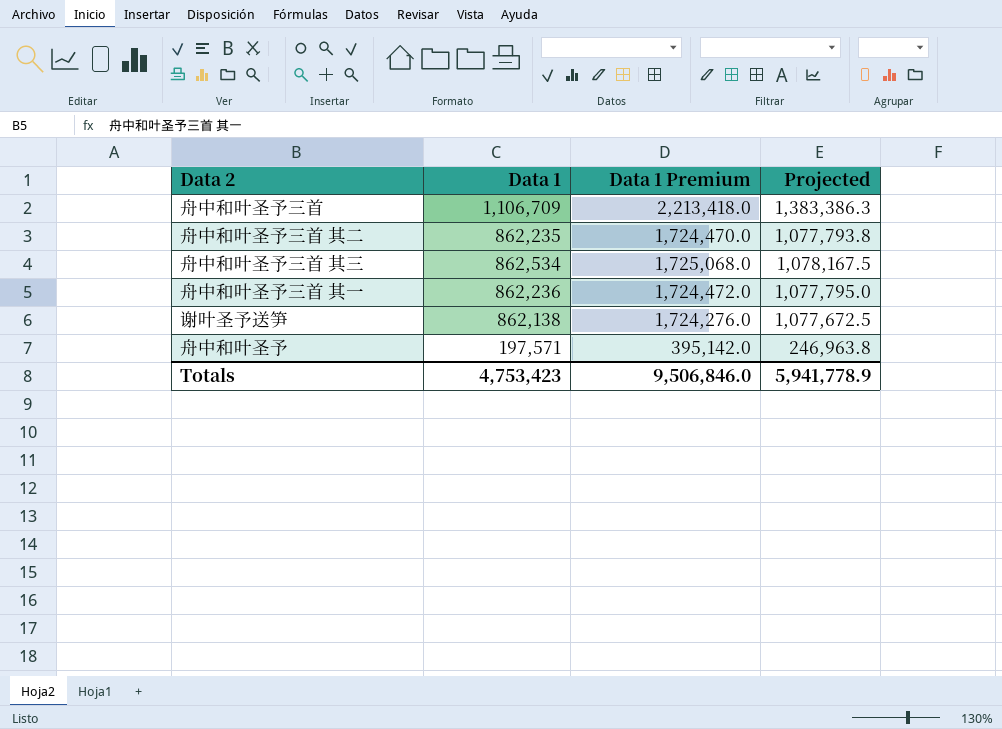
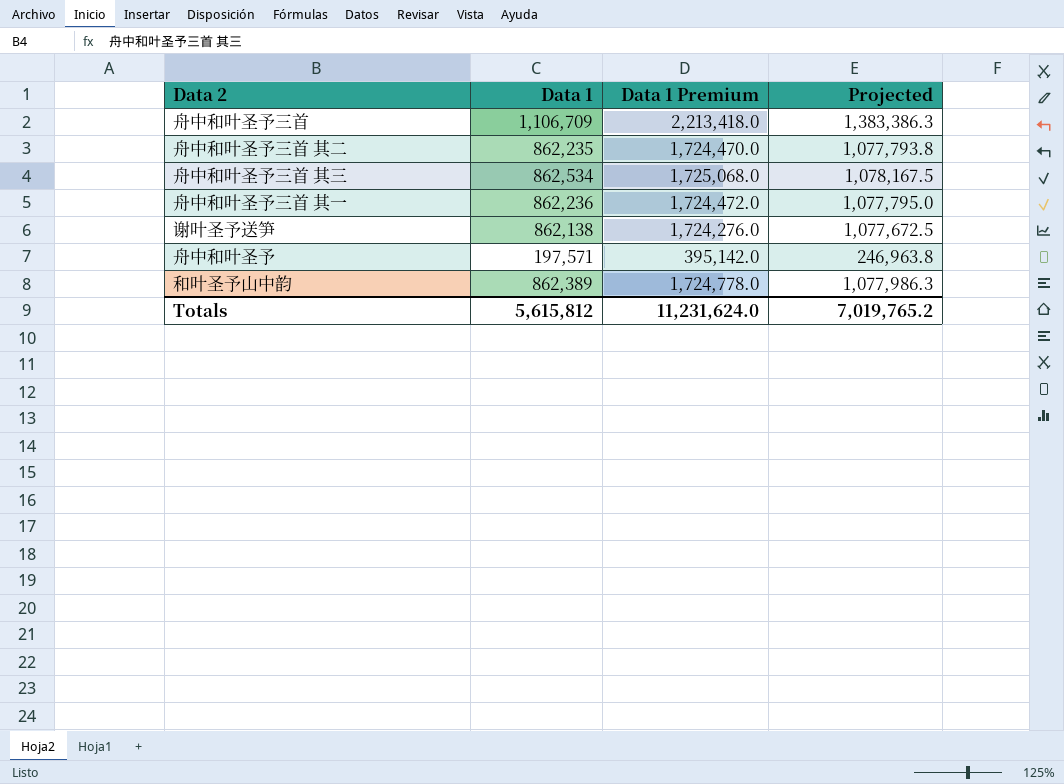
row 和叶圣予山中韵: none -> 862,389 | 1,724,778.0 | 1,077,986.3
Totals | Data 1: 4,753,423 -> 5,615,812
Totals | Data 1 Premium: 9,506,846.0 -> 11,231,624.0
Totals | Projected: 5,941,778.9 -> 7,019,765.2

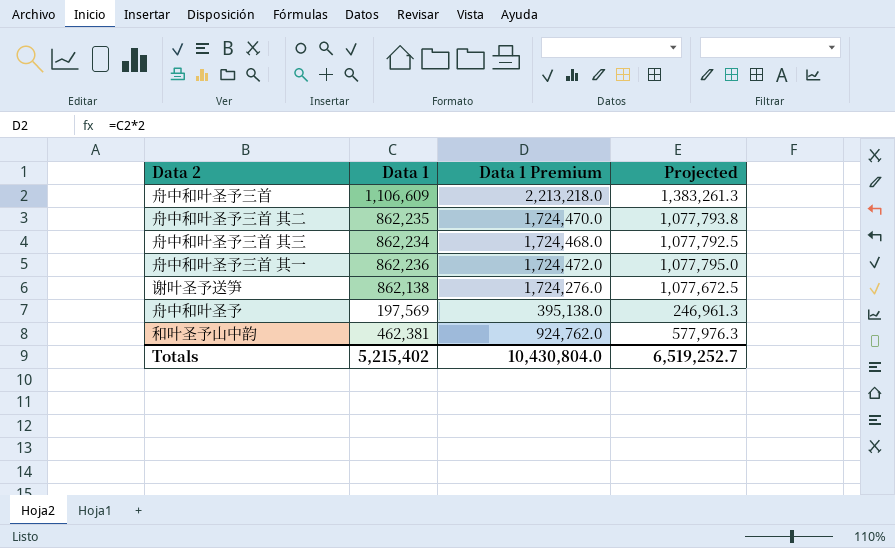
舟中和叶圣予三首 | Data 1: 1,106,709 -> 1,106,609
舟中和叶圣予三首 | Data 1 Premium: 2,213,418.0 -> 2,213,218.0
舟中和叶圣予三首 | Projected: 1,383,386.3 -> 1,383,261.3
舟中和叶圣予三首 其三 | Data 1: 862,534 -> 862,234
舟中和叶圣予三首 其三 | Data 1 Premium: 1,725,068.0 -> 1,724,468.0
舟中和叶圣予三首 其三 | Projected: 1,078,167.5 -> 1,077,792.5
舟中和叶圣予 | Data 1: 197,571 -> 197,569
舟中和叶圣予 | Data 1 Premium: 395,142.0 -> 395,138.0
舟中和叶圣予 | Projected: 246,963.8 -> 246,961.3
和叶圣予山中韵 | Data 1: 862,389 -> 462,381
和叶圣予山中韵 | Data 1 Premium: 1,724,778.0 -> 924,762.0
和叶圣予山中韵 | Projected: 1,077,986.3 -> 577,976.3
Totals | Data 1: 5,615,812 -> 5,215,402
Totals | Data 1 Premium: 11,231,624.0 -> 10,430,804.0
Totals | Projected: 7,019,765.2 -> 6,519,252.7

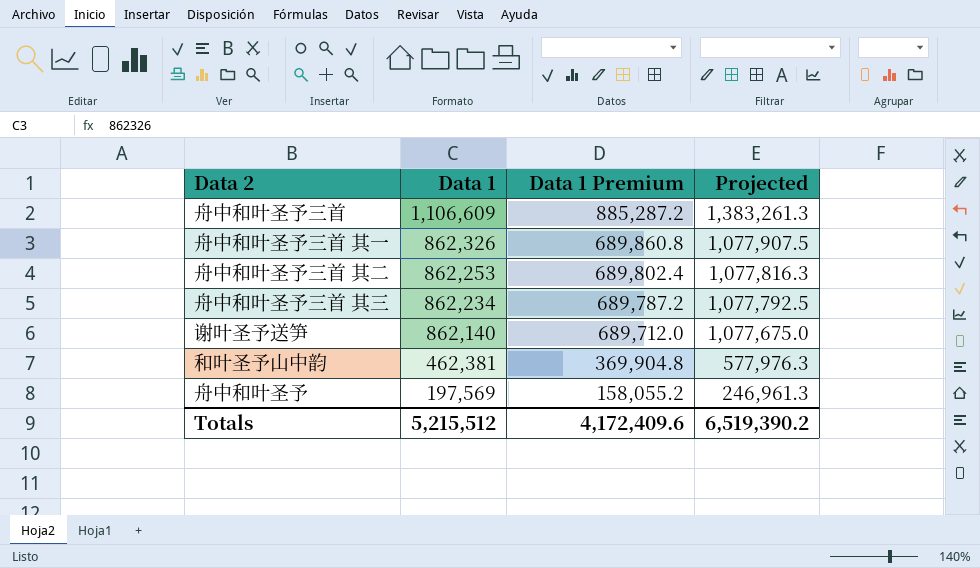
row order: none -> Data 1 descending
column Data 1 Premium | formula: [Data 1] * 2 -> [Data 1] * 0.8
舟中和叶圣予三首 其一 | Data 1: 862,236 -> 862,326
舟中和叶圣予三首 其一 | Projected: 1,077,795.0 -> 1,077,907.5
舟中和叶圣予三首 其二 | Data 1: 862,235 -> 862,253
舟中和叶圣予三首 其二 | Projected: 1,077,793.8 -> 1,077,816.3
谢叶圣予送笋 | Data 1: 862,138 -> 862,140
谢叶圣予送笋 | Projected: 1,077,672.5 -> 1,077,675.0
Totals | Data 1: 5,215,402 -> 5,215,512
Totals | Data 1 Premium: 10,430,804.0 -> 4,172,409.6
Totals | Projected: 6,519,252.7 -> 6,519,390.2

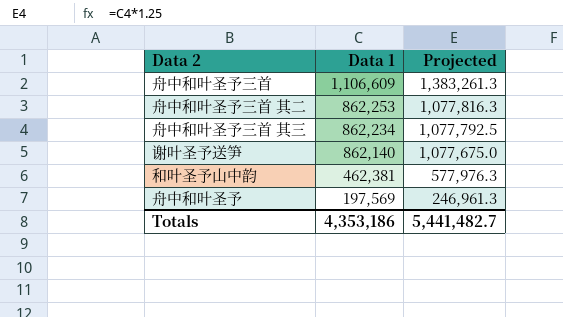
column Data 1 Premium | formula: [Data 1] * 0.8 -> none
row 舟中和叶圣予三首 其一: 862,326 | 689,860.8 | 1,077,907.5 -> none
Totals | Data 1: 5,215,512 -> 4,353,186
Totals | Projected: 6,519,390.2 -> 5,441,482.7

